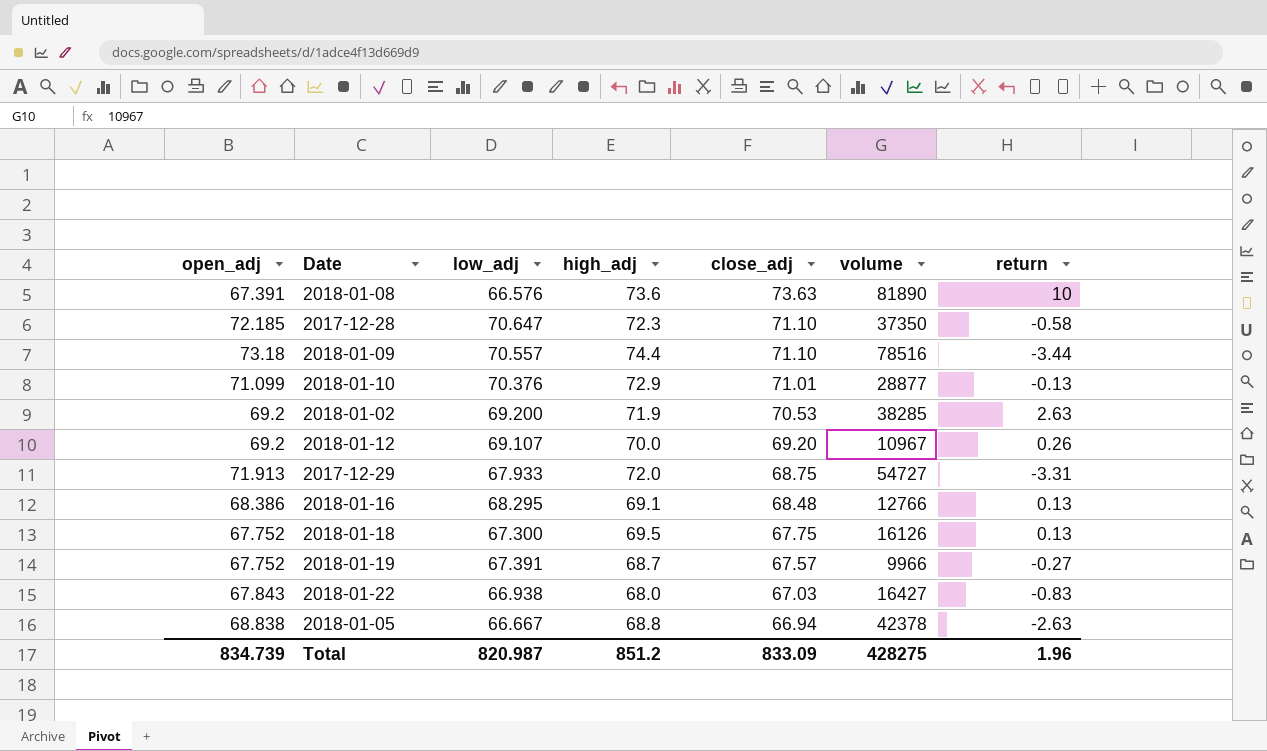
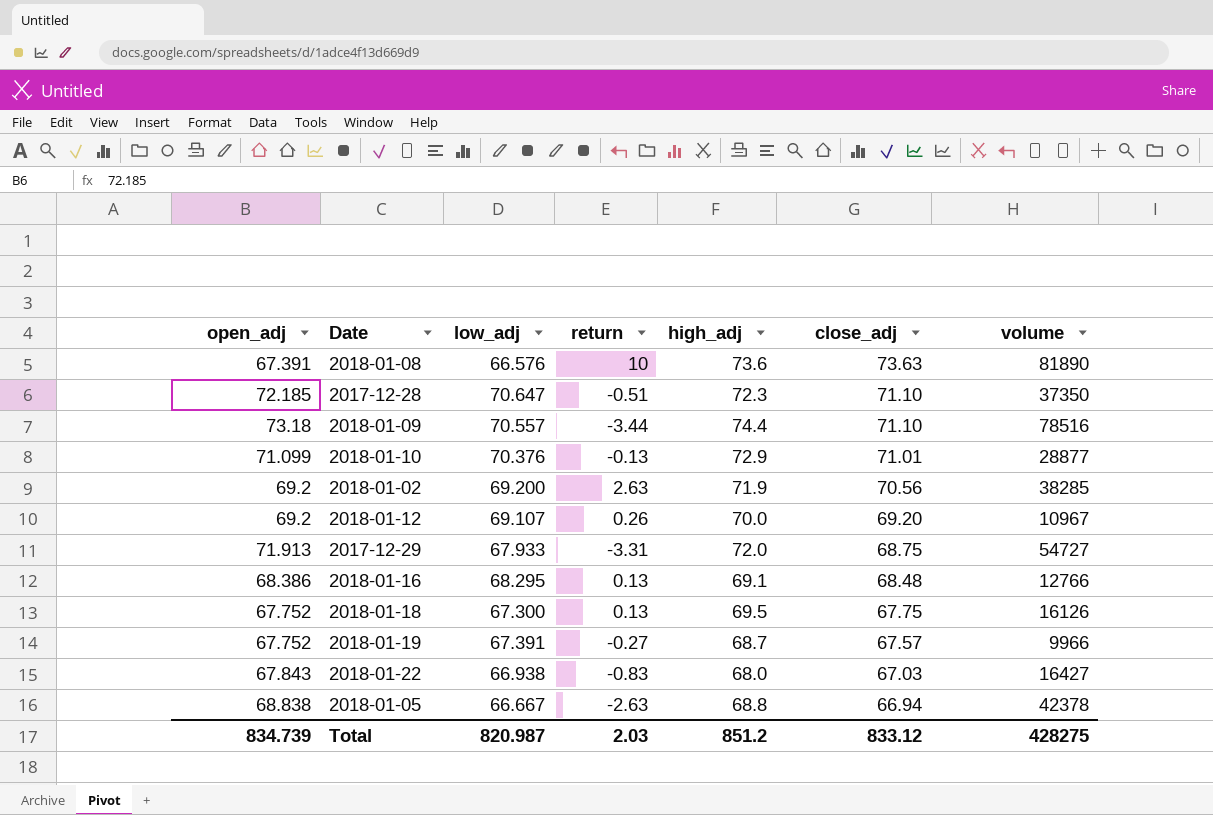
column return | position: 7 -> 4
2017-12-28 | return: -0.58 -> -0.51
2018-01-02 | close_adj: 70.53 -> 70.56
Total | return: 1.96 -> 2.03
Total | close_adj: 833.09 -> 833.12

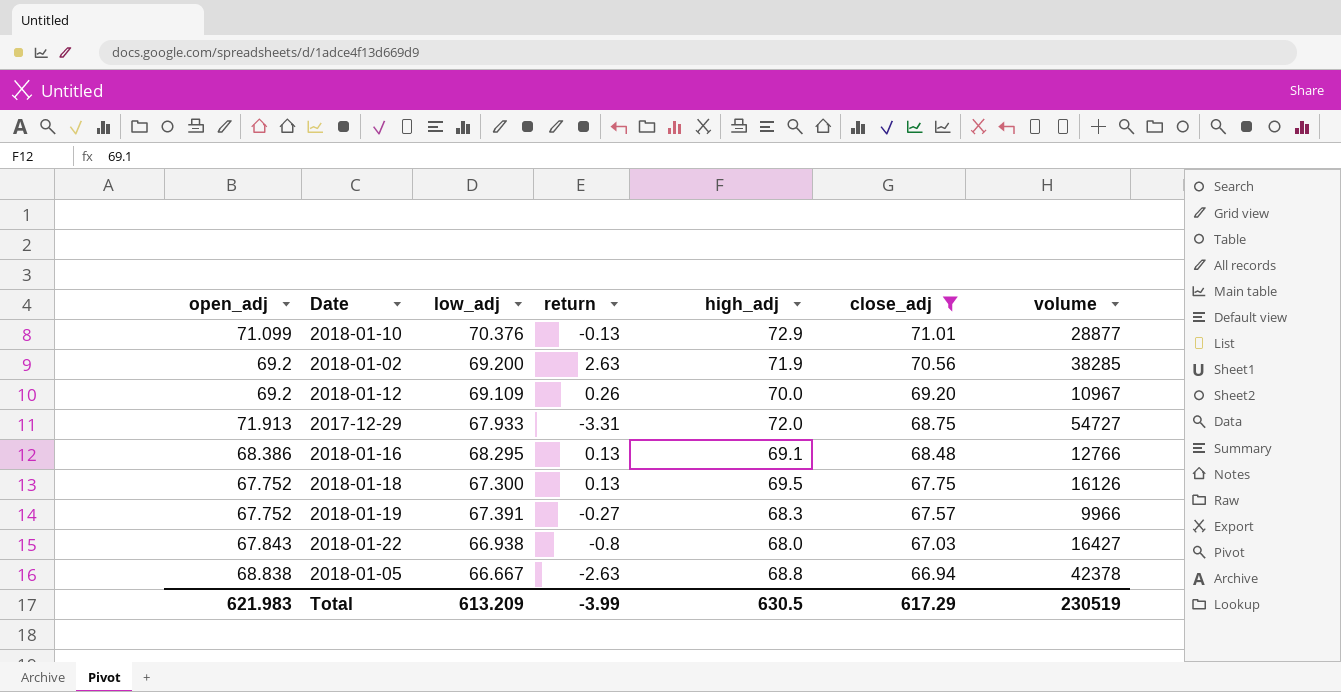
filter: none -> close_adj <= 71.01
2018-01-12 | low_adj: 69.107 -> 69.109
2018-01-19 | high_adj: 68.7 -> 68.3
2018-01-22 | return: -0.83 -> -0.8
Total | open_adj: 834.739 -> 621.983
Total | low_adj: 820.987 -> 613.209
Total | return: 2.03 -> -3.99
Total | high_adj: 851.2 -> 630.5
Total | close_adj: 833.12 -> 617.29
Total | volume: 428275 -> 230519

